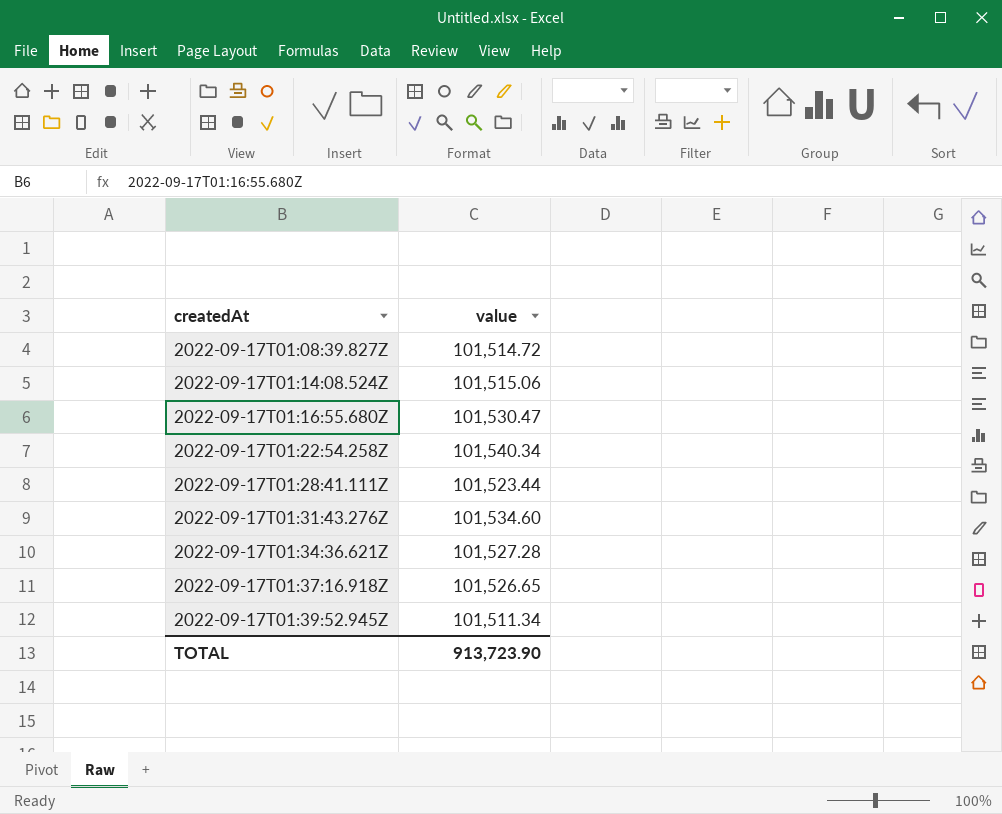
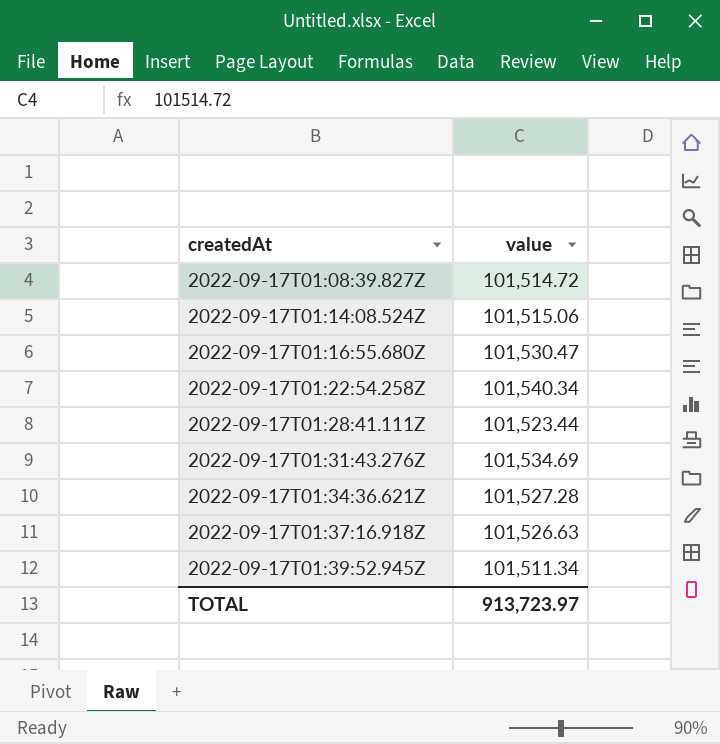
2022-09-17T01:31:43.276Z | value: 101,534.60 -> 101,534.69
2022-09-17T01:37:16.918Z | value: 101,526.65 -> 101,526.63
TOTAL | value: 913,723.90 -> 913,723.97

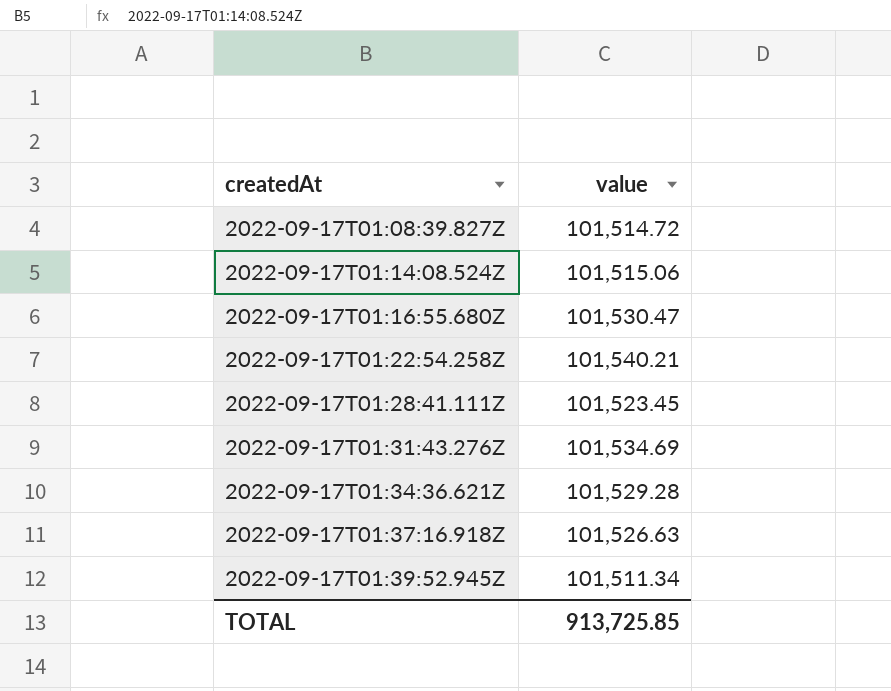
2022-09-17T01:22:54.258Z | value: 101,540.34 -> 101,540.21
2022-09-17T01:28:41.111Z | value: 101,523.44 -> 101,523.45
2022-09-17T01:34:36.621Z | value: 101,527.28 -> 101,529.28
TOTAL | value: 913,723.97 -> 913,725.85

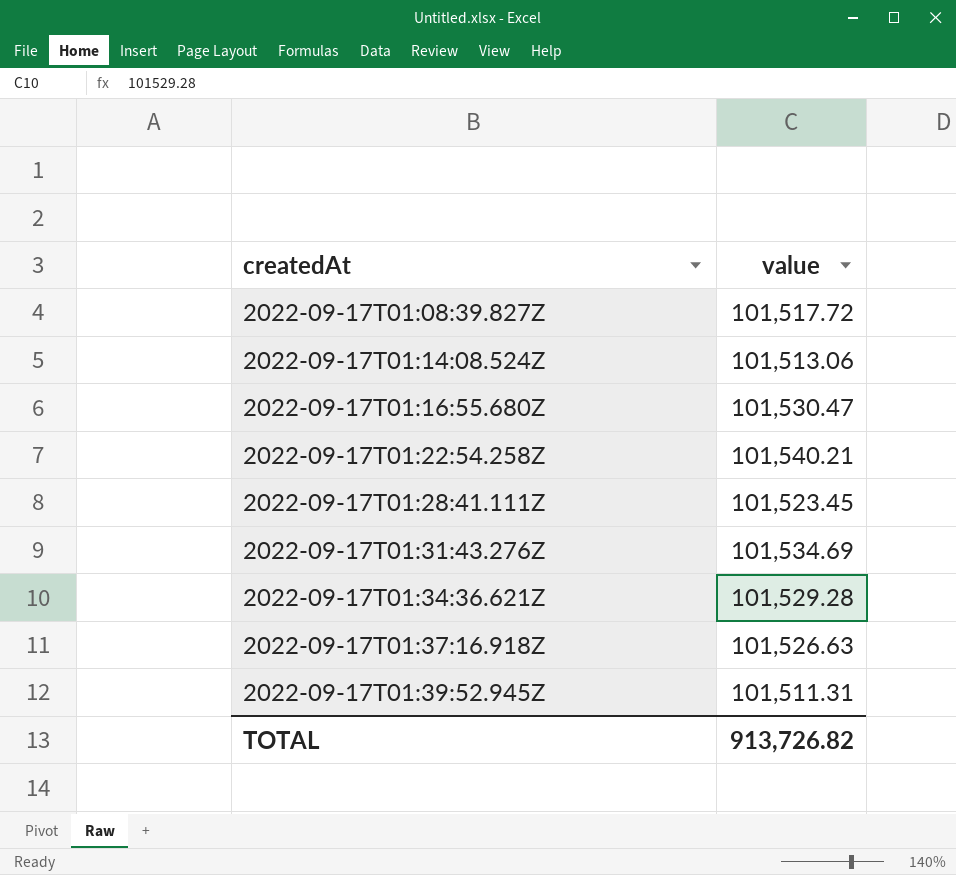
2022-09-17T01:08:39.827Z | value: 101,514.72 -> 101,517.72
2022-09-17T01:14:08.524Z | value: 101,515.06 -> 101,513.06
2022-09-17T01:39:52.945Z | value: 101,511.34 -> 101,511.31
TOTAL | value: 913,725.85 -> 913,726.82

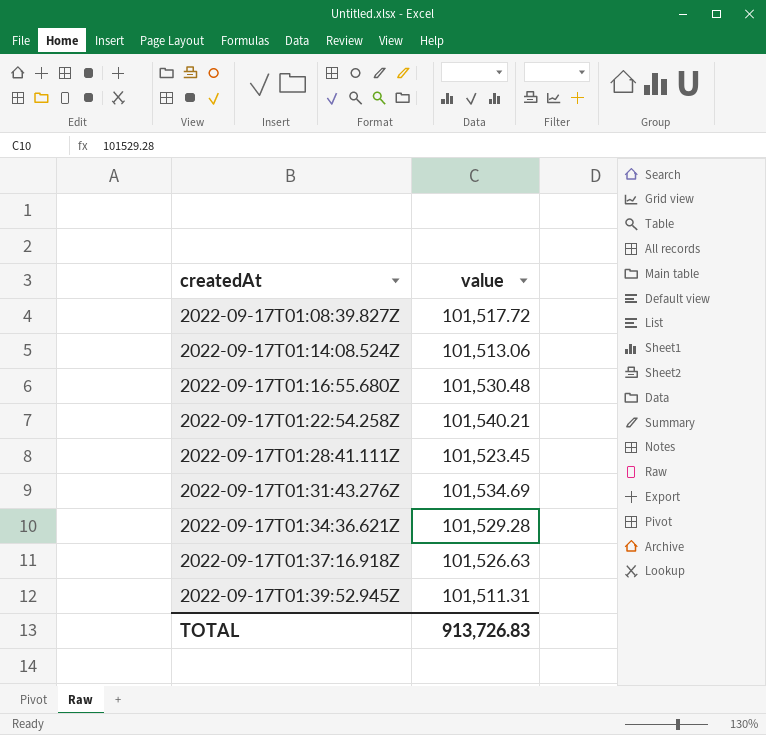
2022-09-17T01:16:55.680Z | value: 101,530.47 -> 101,530.48
TOTAL | value: 913,726.82 -> 913,726.83

